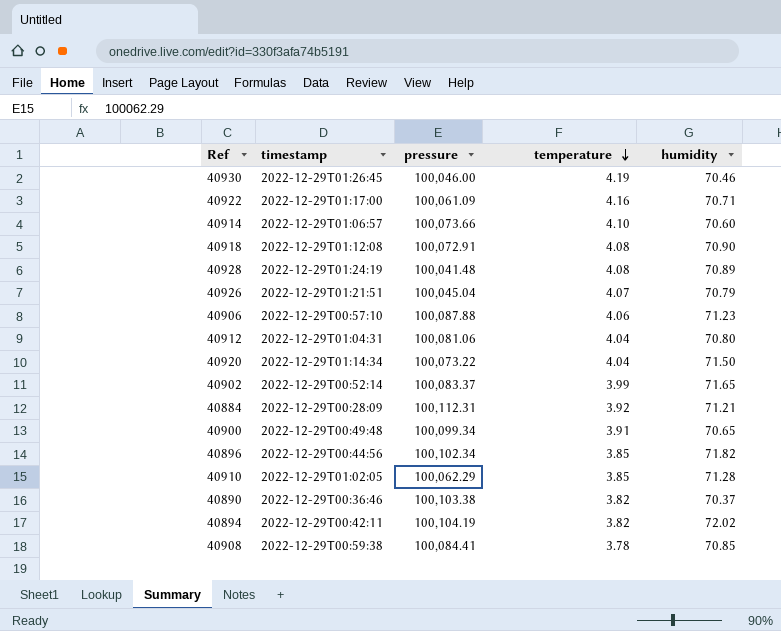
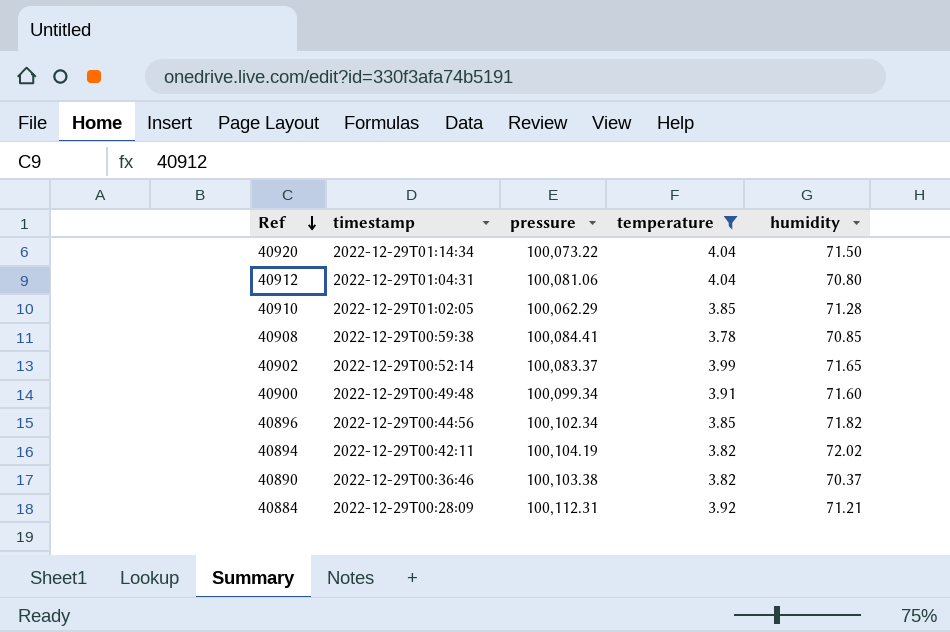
filter: none -> temperature <= 4.04
row order: temperature descending -> Ref descending
40900 | humidity: 70.65 -> 71.60

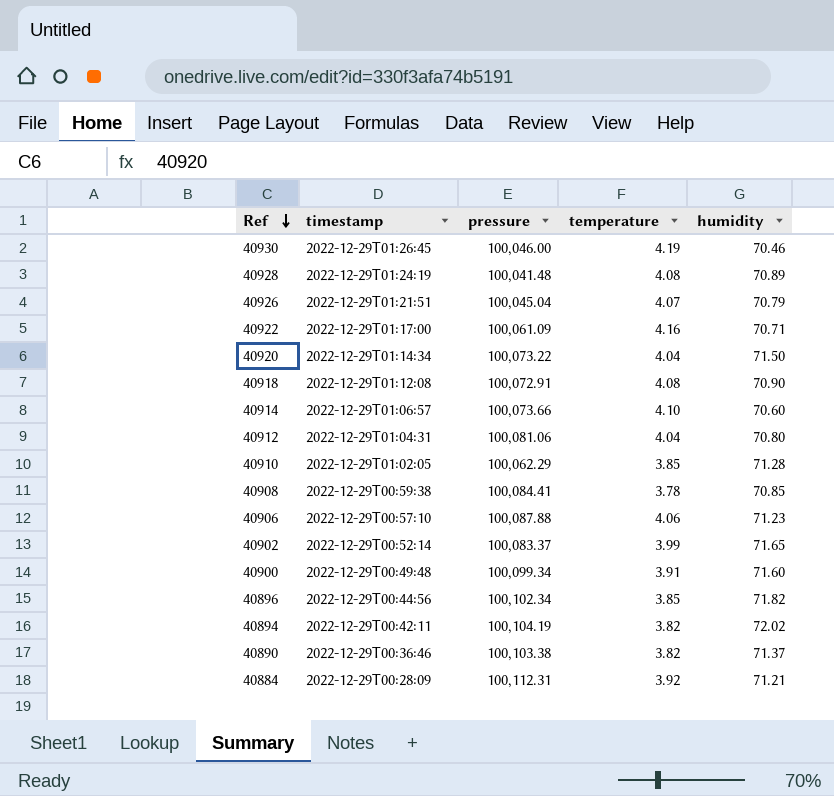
filter: temperature <= 4.04 -> none
40890 | humidity: 70.37 -> 71.37

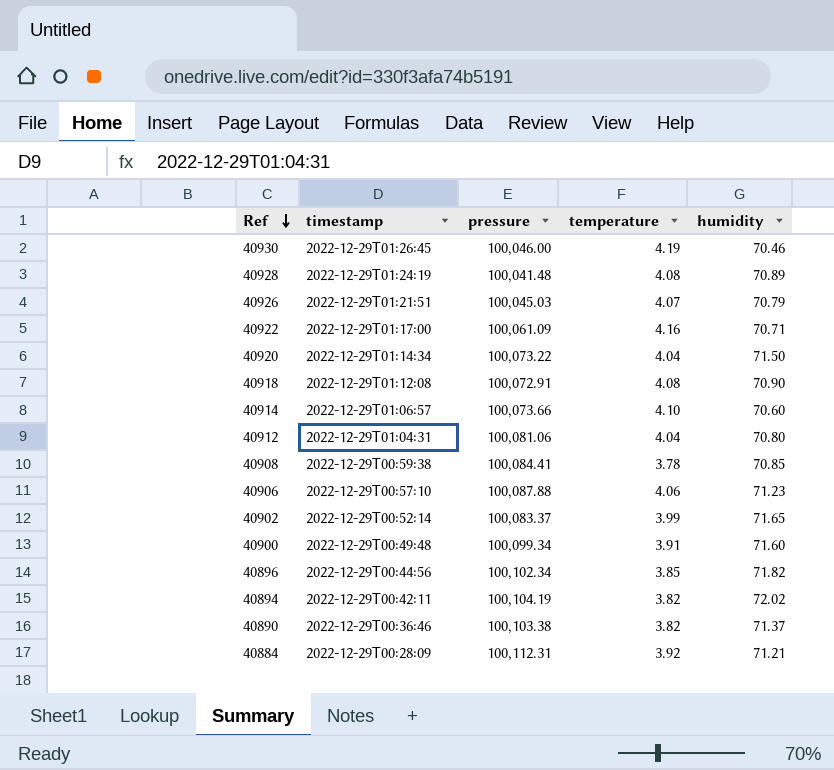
row 40910: 2022-12-29T01:02:05 | 100,062.29 | 3.85 | 71.28 -> none
40926 | pressure: 100,045.04 -> 100,045.03

